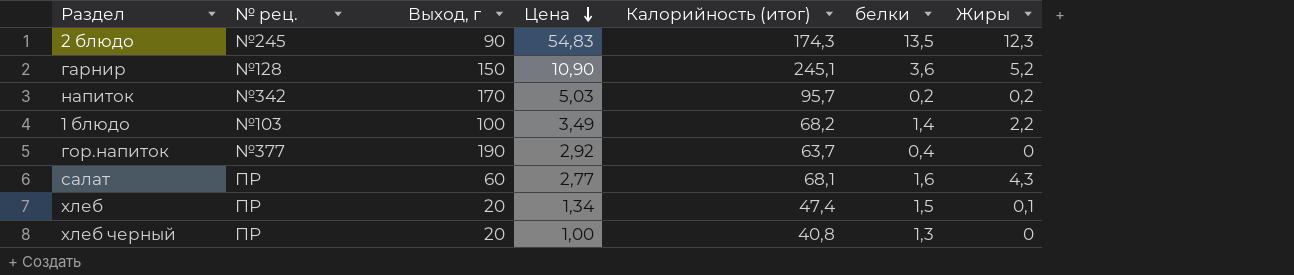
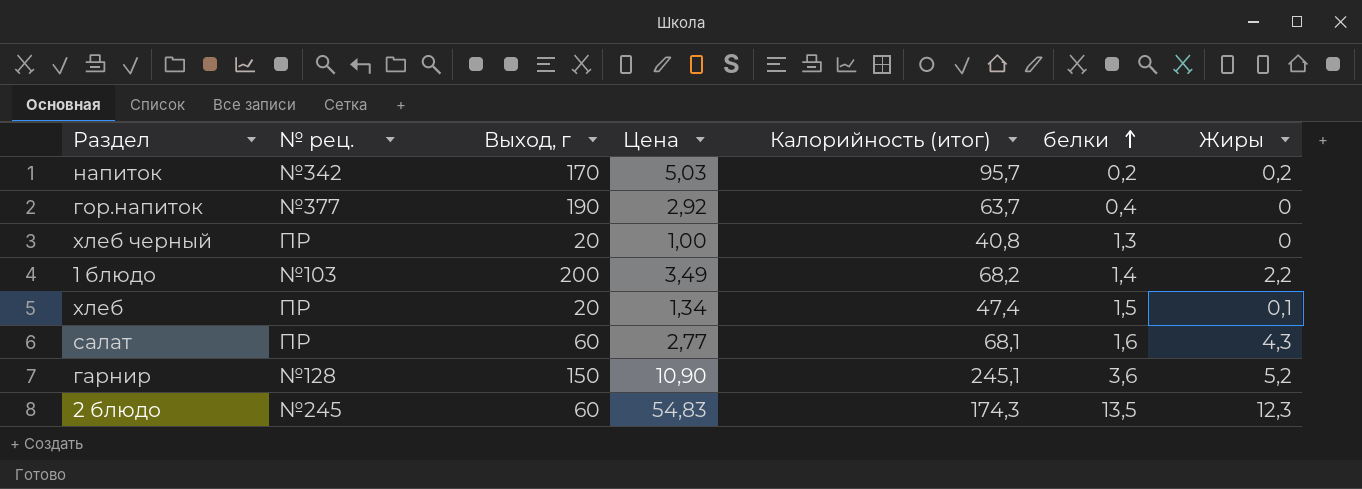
row order: Цена descending -> белки ascending
1 блюдо | Выход, г: 100 -> 200
2 блюдо | Выход, г: 90 -> 60

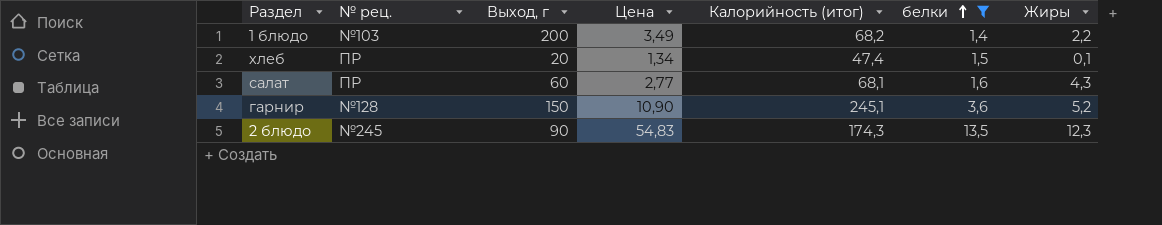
filter: none -> белки >= 1,4
2 блюдо | Выход, г: 60 -> 90

